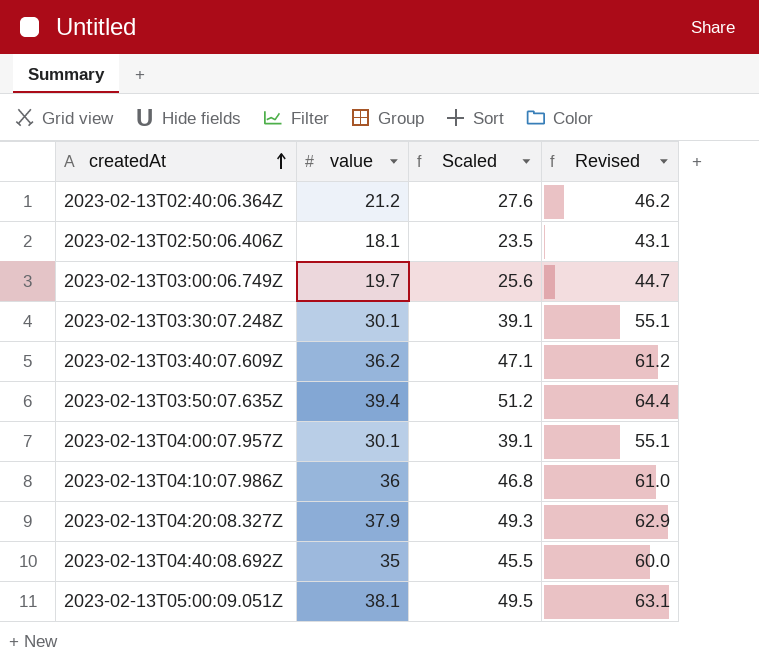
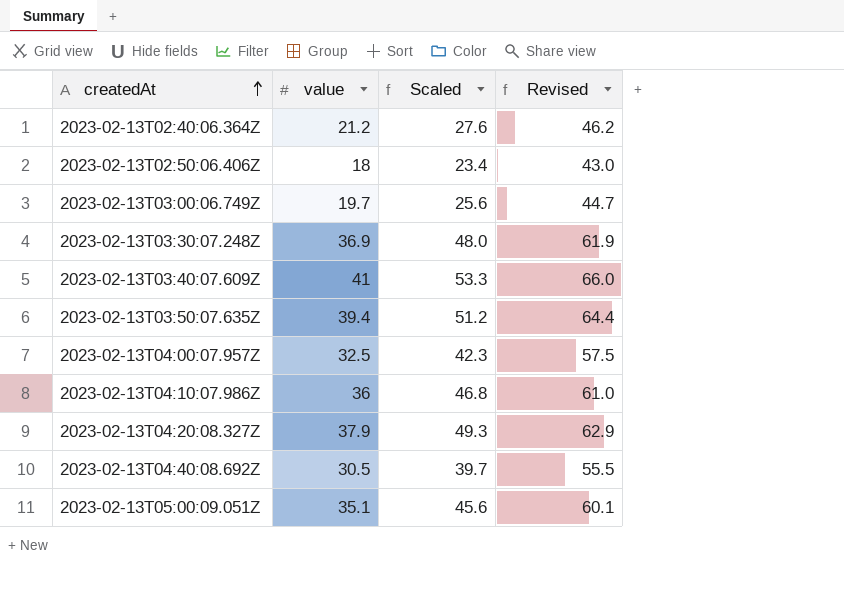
2023-02-13T02:50:06.406Z | value: 18.1 -> 18
2023-02-13T02:50:06.406Z | Scaled: 23.5 -> 23.4
2023-02-13T02:50:06.406Z | Revised: 43.1 -> 43.0
2023-02-13T03:30:07.248Z | value: 30.1 -> 36.9
2023-02-13T03:30:07.248Z | Scaled: 39.1 -> 48.0
2023-02-13T03:30:07.248Z | Revised: 55.1 -> 61.9
2023-02-13T03:40:07.609Z | value: 36.2 -> 41
2023-02-13T03:40:07.609Z | Scaled: 47.1 -> 53.3
2023-02-13T03:40:07.609Z | Revised: 61.2 -> 66.0
2023-02-13T04:00:07.957Z | value: 30.1 -> 32.5
2023-02-13T04:00:07.957Z | Scaled: 39.1 -> 42.3
2023-02-13T04:00:07.957Z | Revised: 55.1 -> 57.5
2023-02-13T04:40:08.692Z | value: 35 -> 30.5
2023-02-13T04:40:08.692Z | Scaled: 45.5 -> 39.7
2023-02-13T04:40:08.692Z | Revised: 60.0 -> 55.5
2023-02-13T05:00:09.051Z | value: 38.1 -> 35.1
2023-02-13T05:00:09.051Z | Scaled: 49.5 -> 45.6
2023-02-13T05:00:09.051Z | Revised: 63.1 -> 60.1

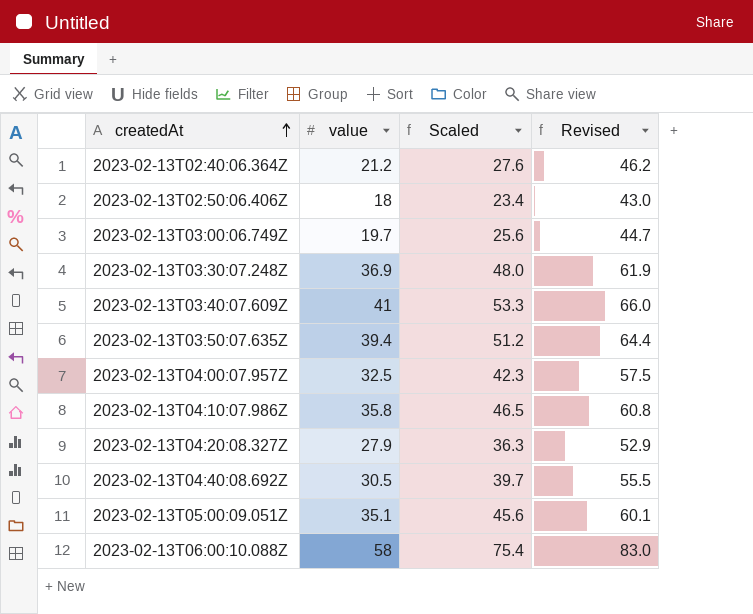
2023-02-13T04:10:07.986Z | value: 36 -> 35.8
2023-02-13T04:10:07.986Z | Scaled: 46.8 -> 46.5
2023-02-13T04:10:07.986Z | Revised: 61.0 -> 60.8
2023-02-13T04:20:08.327Z | value: 37.9 -> 27.9
2023-02-13T04:20:08.327Z | Scaled: 49.3 -> 36.3
2023-02-13T04:20:08.327Z | Revised: 62.9 -> 52.9
row 2023-02-13T06:00:10.088Z: none -> 58 | 75.4 | 83.0

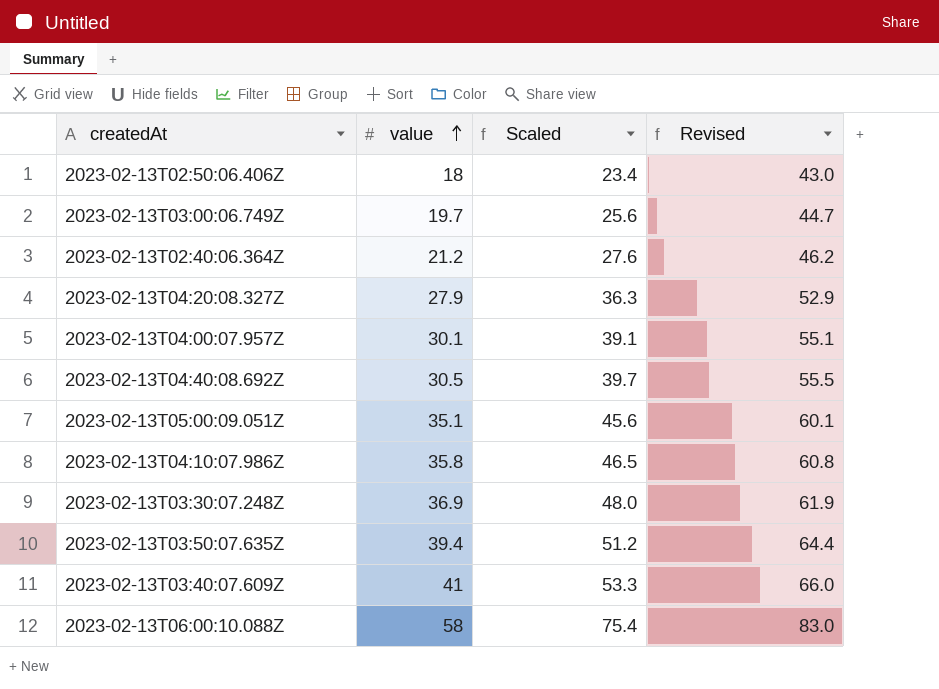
row order: createdAt ascending -> value ascending
2023-02-13T04:00:07.957Z | value: 32.5 -> 30.1
2023-02-13T04:00:07.957Z | Scaled: 42.3 -> 39.1
2023-02-13T04:00:07.957Z | Revised: 57.5 -> 55.1

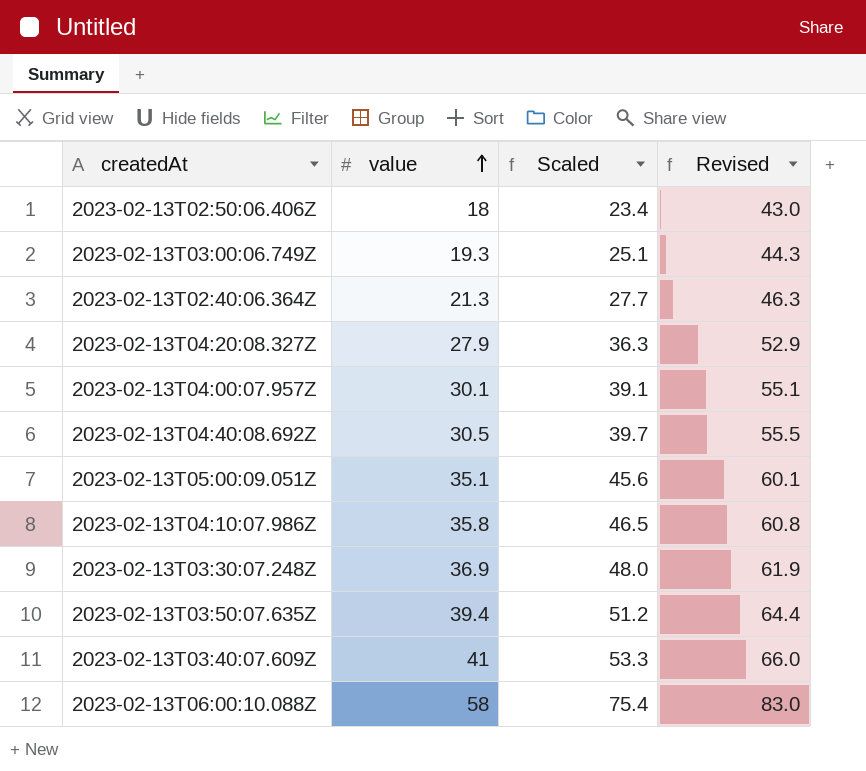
2023-02-13T03:00:06.749Z | value: 19.7 -> 19.3
2023-02-13T03:00:06.749Z | Scaled: 25.6 -> 25.1
2023-02-13T03:00:06.749Z | Revised: 44.7 -> 44.3
2023-02-13T02:40:06.364Z | value: 21.2 -> 21.3
2023-02-13T02:40:06.364Z | Scaled: 27.6 -> 27.7
2023-02-13T02:40:06.364Z | Revised: 46.2 -> 46.3

